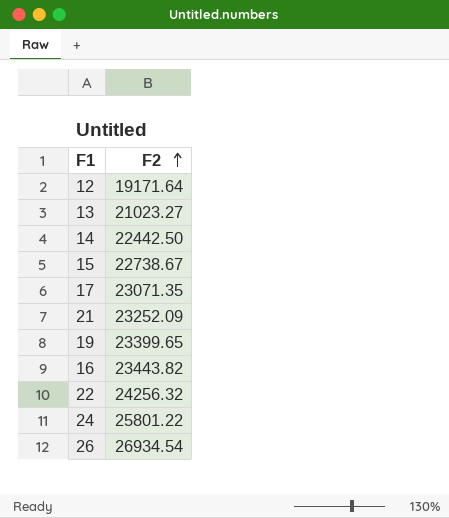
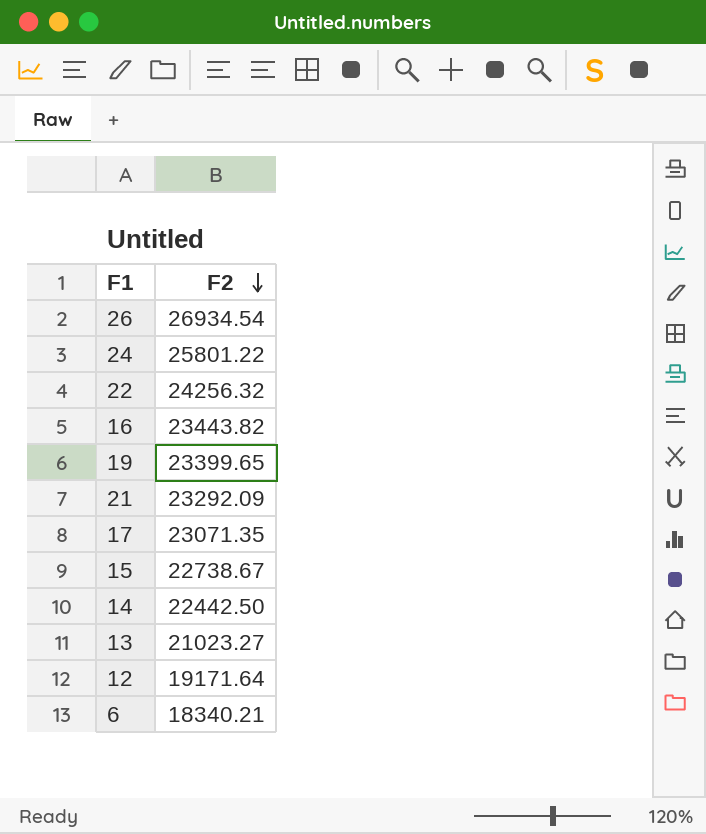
row order: F2 ascending -> F2 descending
21 | F2: 23252.09 -> 23292.09
row 6: none -> 18340.21

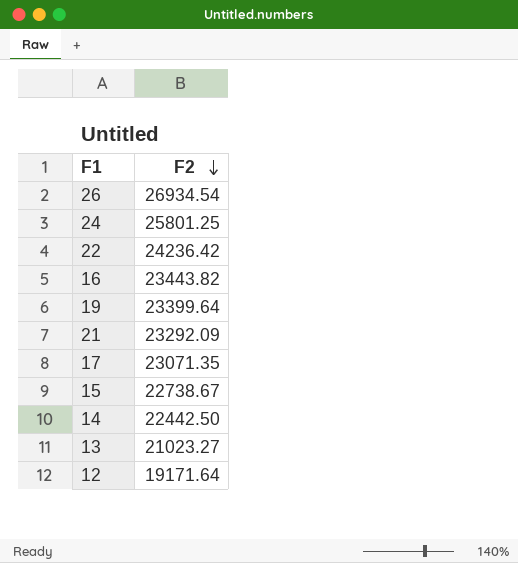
row 6: 18340.21 -> none
24 | F2: 25801.22 -> 25801.25
22 | F2: 24256.32 -> 24236.42
19 | F2: 23399.65 -> 23399.64

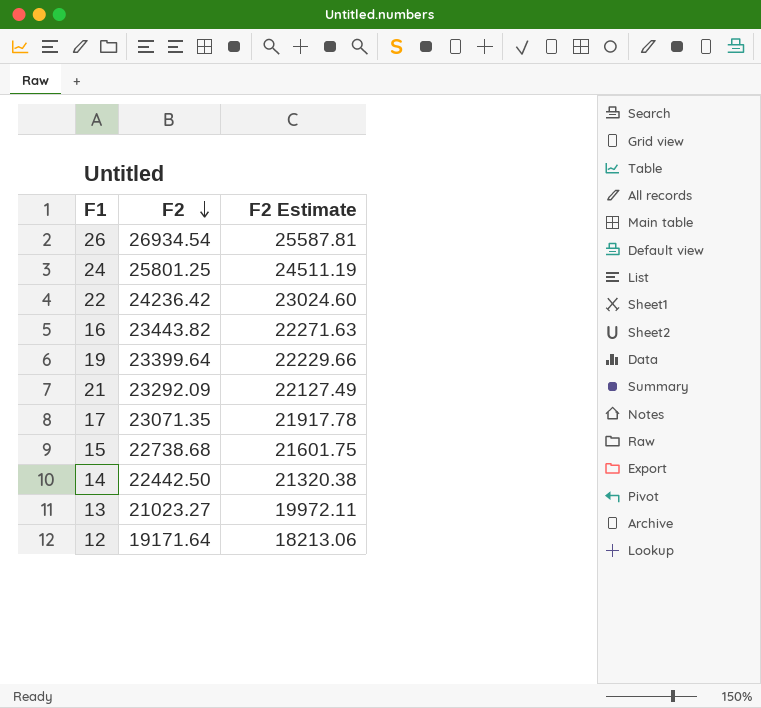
column F2 Estimate | formula: none -> [F2] * 0.95
15 | F2: 22738.67 -> 22738.68

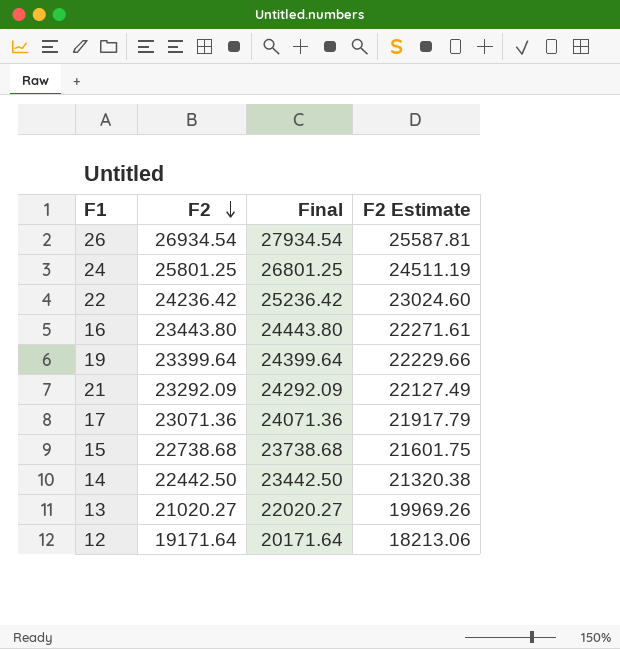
column Final | formula: none -> [F2] + 1000
16 | F2: 23443.82 -> 23443.80
16 | F2 Estimate: 22271.63 -> 22271.61
17 | F2: 23071.35 -> 23071.36
17 | F2 Estimate: 21917.78 -> 21917.79
13 | F2: 21023.27 -> 21020.27
13 | F2 Estimate: 19972.11 -> 19969.26

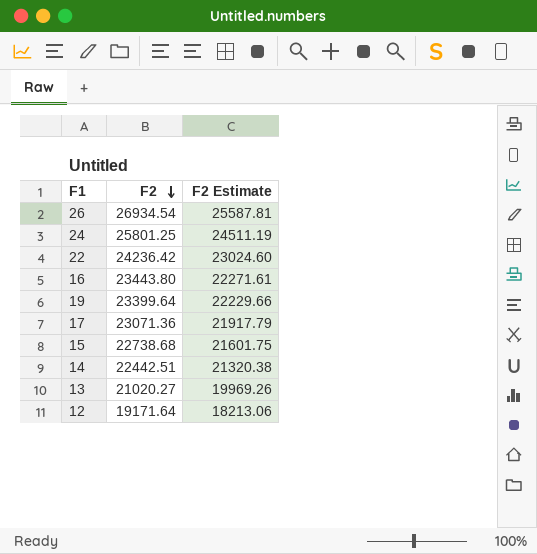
column Final | formula: [F2] + 1000 -> none
row 21: 23292.09 | 24292.09 | 22127.49 -> none
14 | F2: 22442.50 -> 22442.51

